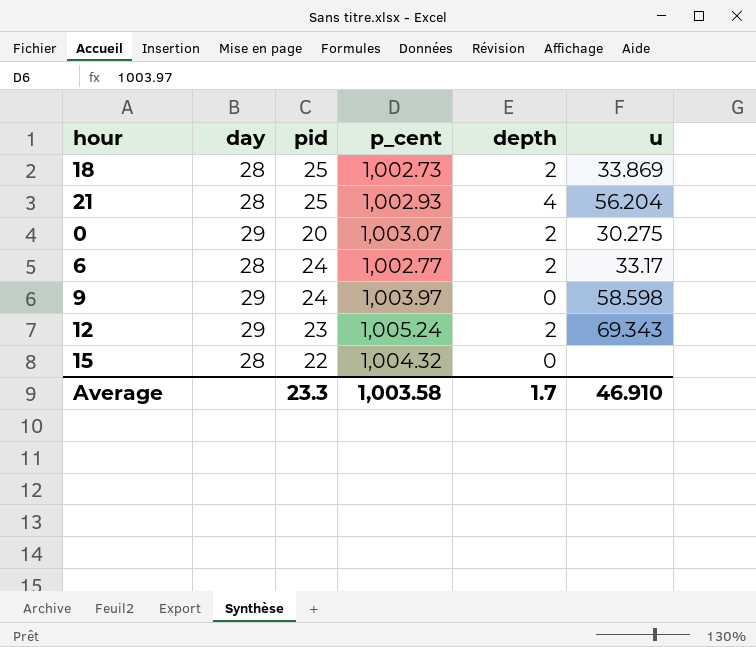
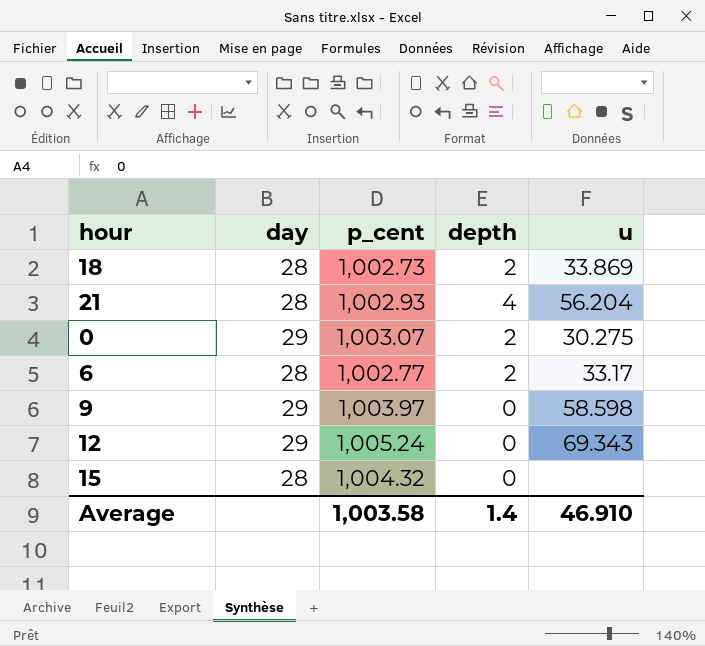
column pid | position: 3 -> none
12 | depth: 2 -> 0
Average | depth: 1.7 -> 1.4

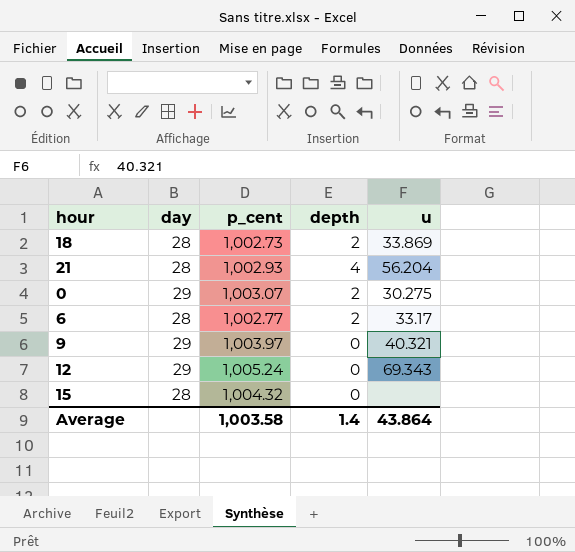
9 | u: 58.598 -> 40.321
Average | u: 46.910 -> 43.864

